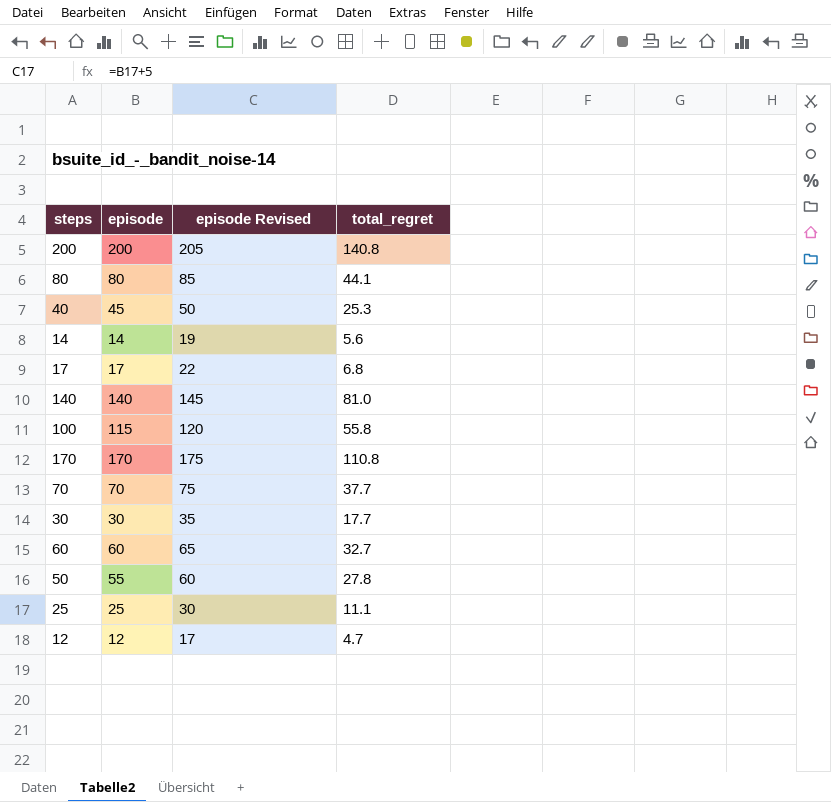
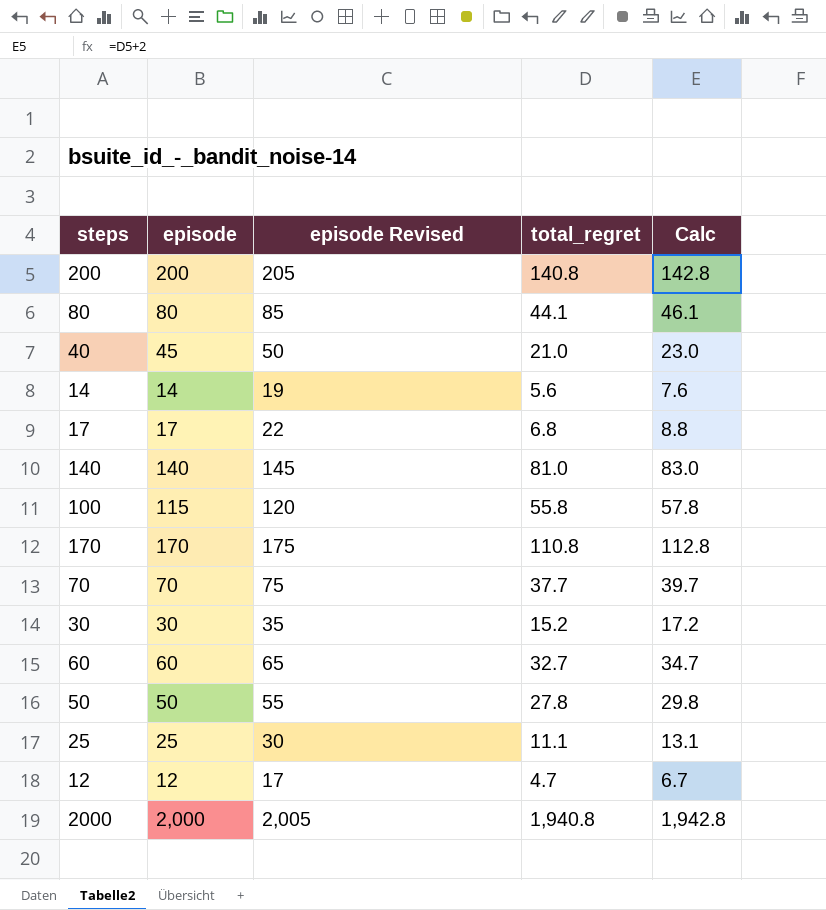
column Calc | formula: none -> [total_regret] + 2
40 | total_regret: 25.3 -> 21.0
30 | total_regret: 17.7 -> 15.2
50 | episode: 55 -> 50
50 | episode Revised: 60 -> 55
row 2000: none -> 2,000 | 2,005 | 1,940.8 | 1,942.8

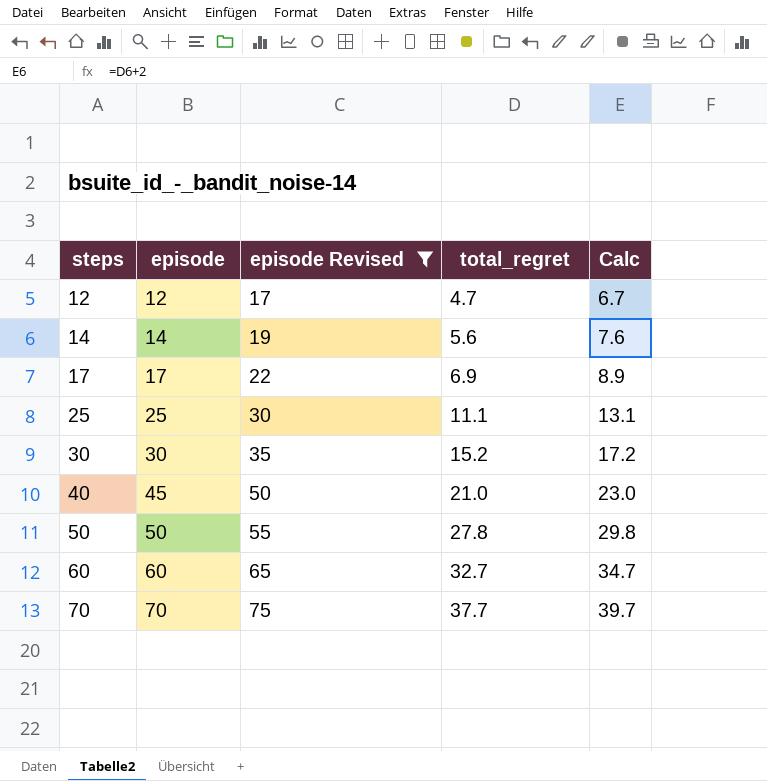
filter: none -> episode Revised <= 75
row order: none -> steps ascending
17 | total_regret: 6.8 -> 6.9
17 | Calc: 8.8 -> 8.9

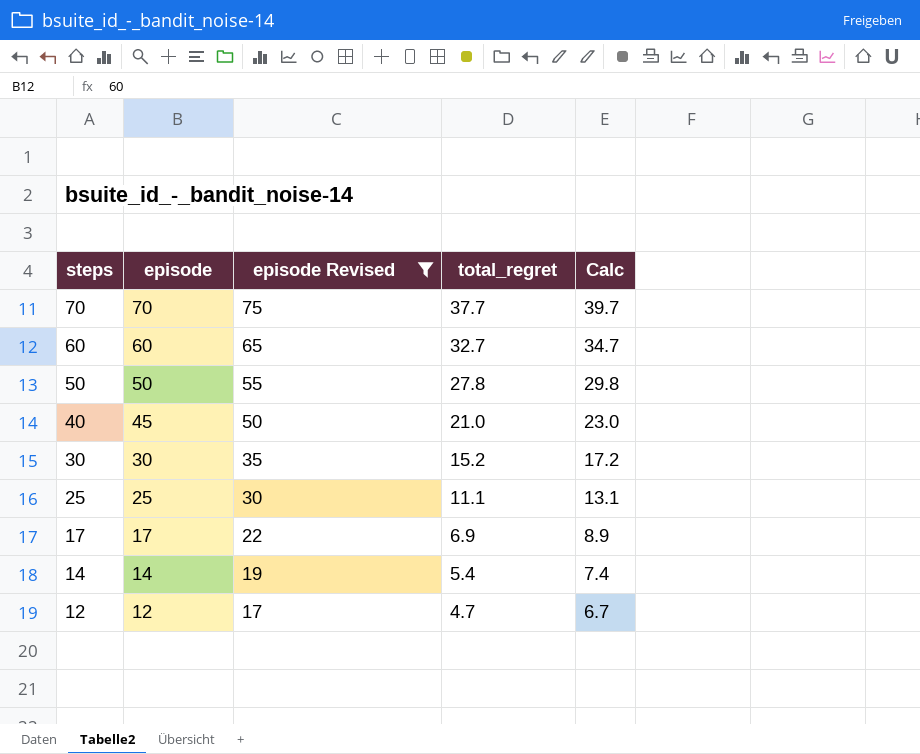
row order: steps ascending -> steps descending
14 | total_regret: 5.6 -> 5.4
14 | Calc: 7.6 -> 7.4

